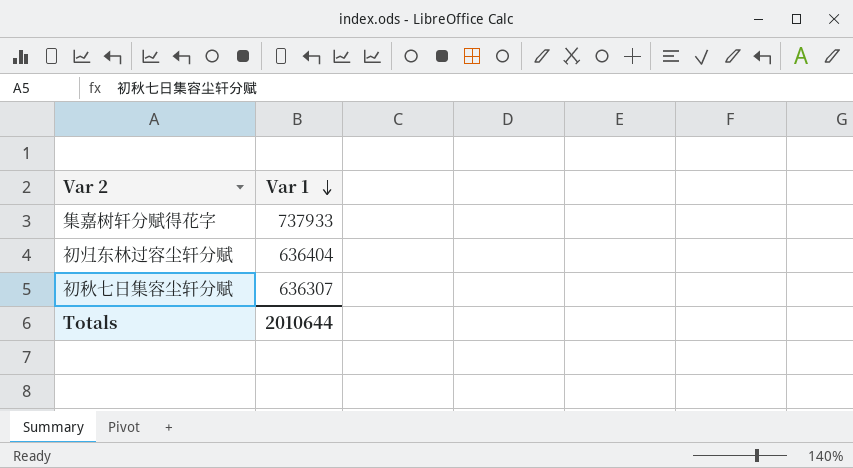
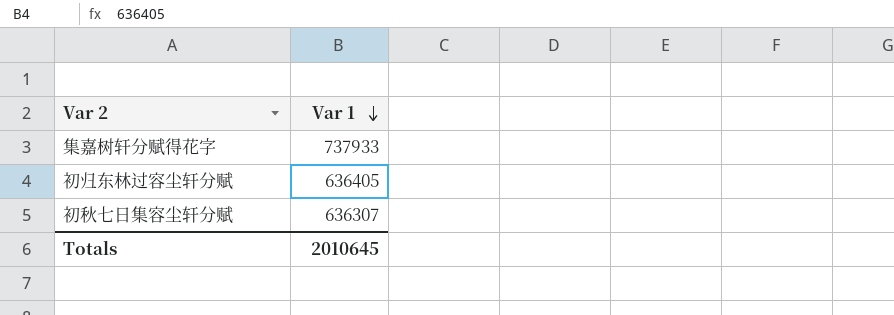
初归东林过容尘轩分赋 | Var 1: 636404 -> 636405
Totals | Var 1: 2010644 -> 2010645

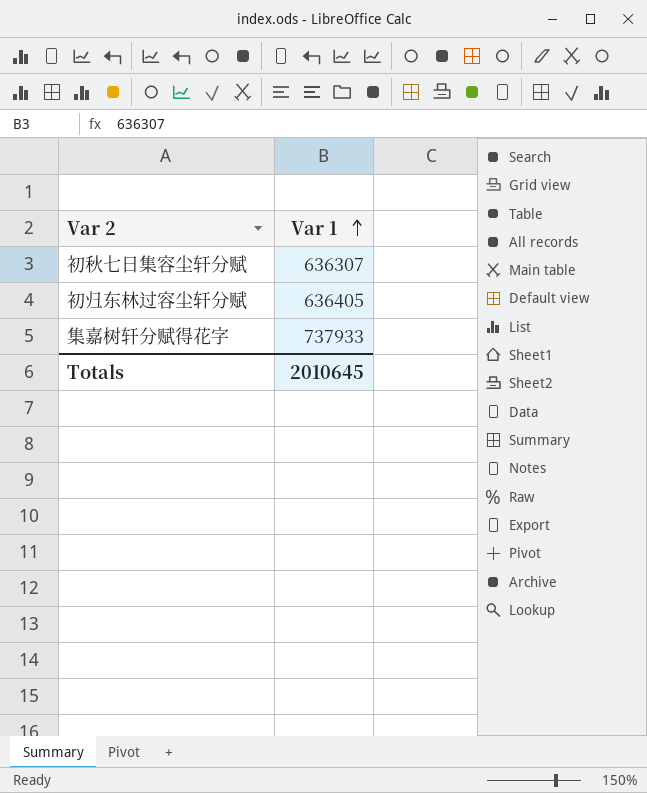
row order: Var 1 descending -> Var 1 ascending

